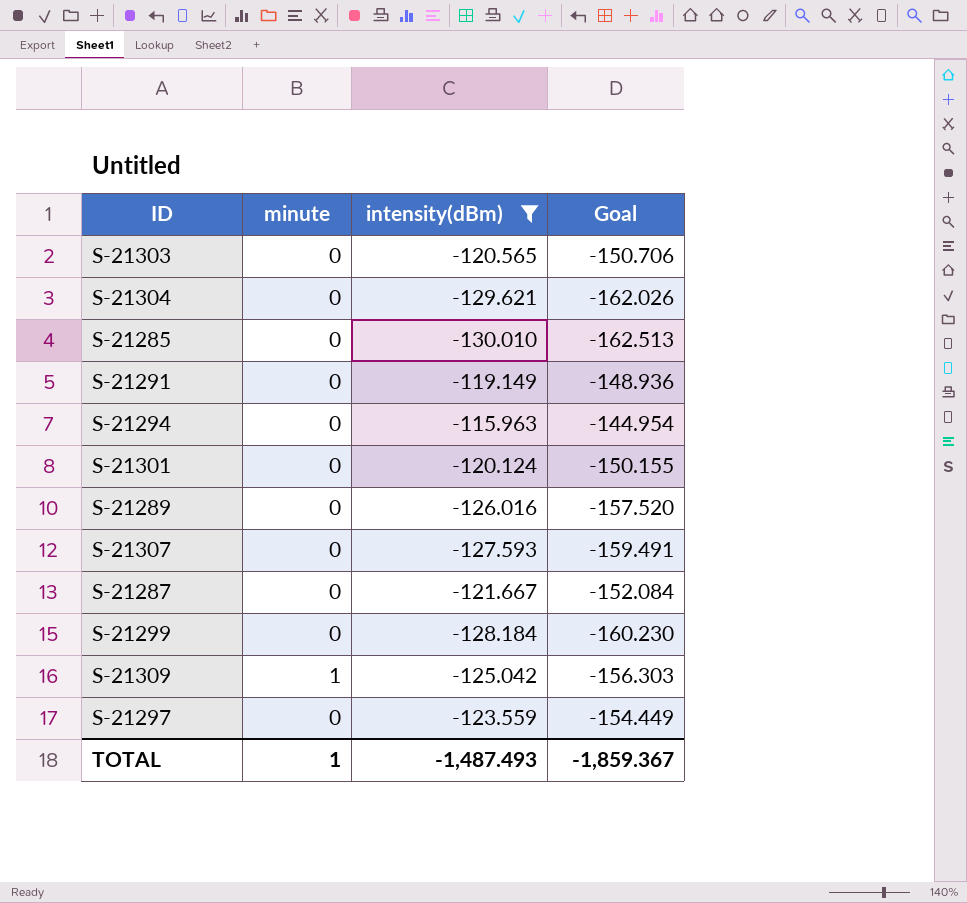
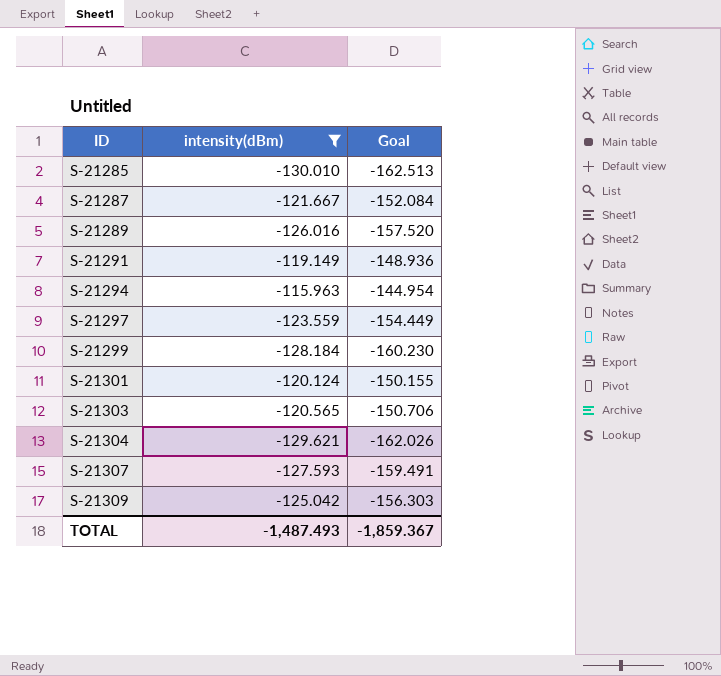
row order: none -> ID ascending
column minute | position: 2 -> none

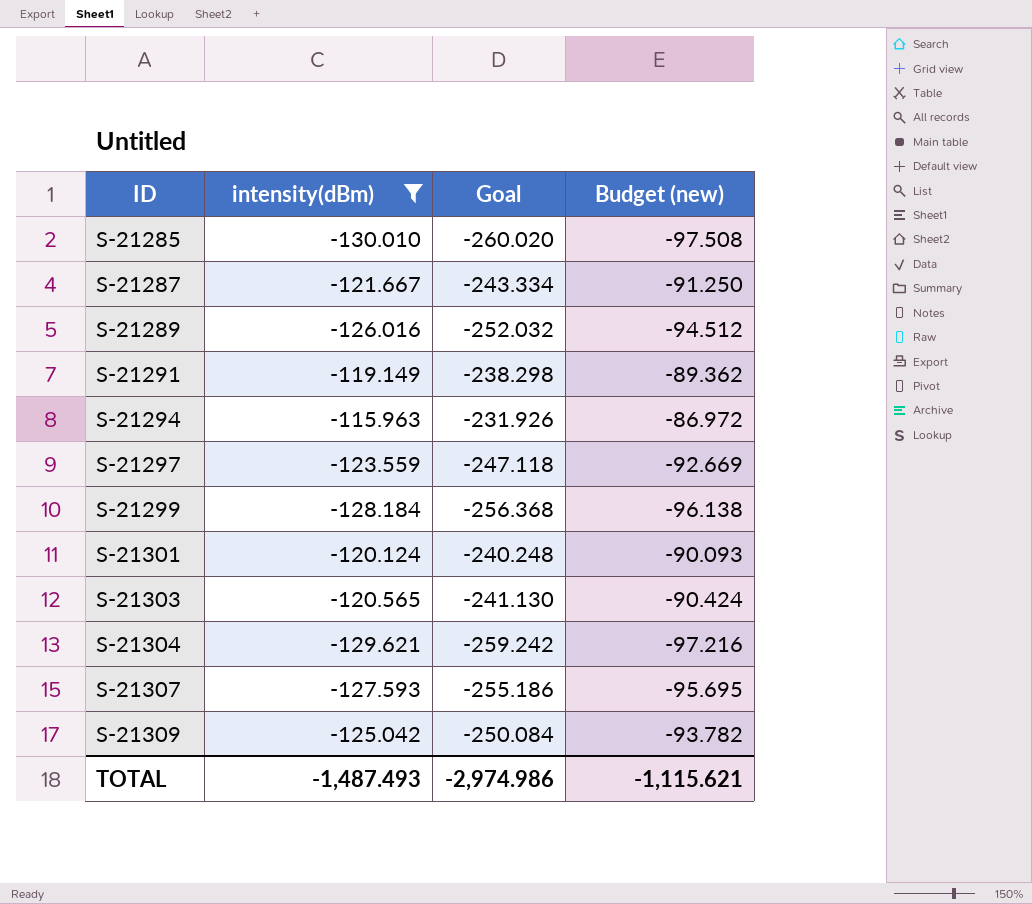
column Goal | formula: [intensity(dBm)] * 1.25 -> [intensity(dBm)] * 2
column Budget (new) | formula: none -> [intensity(dBm)] * 0.75
TOTAL | Goal: -1,859.367 -> -2,974.986

